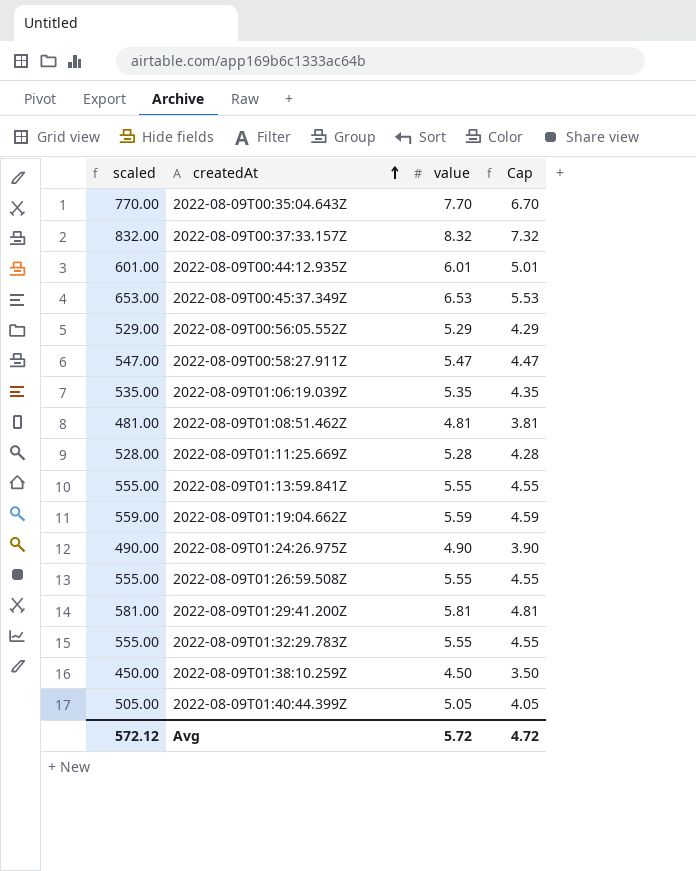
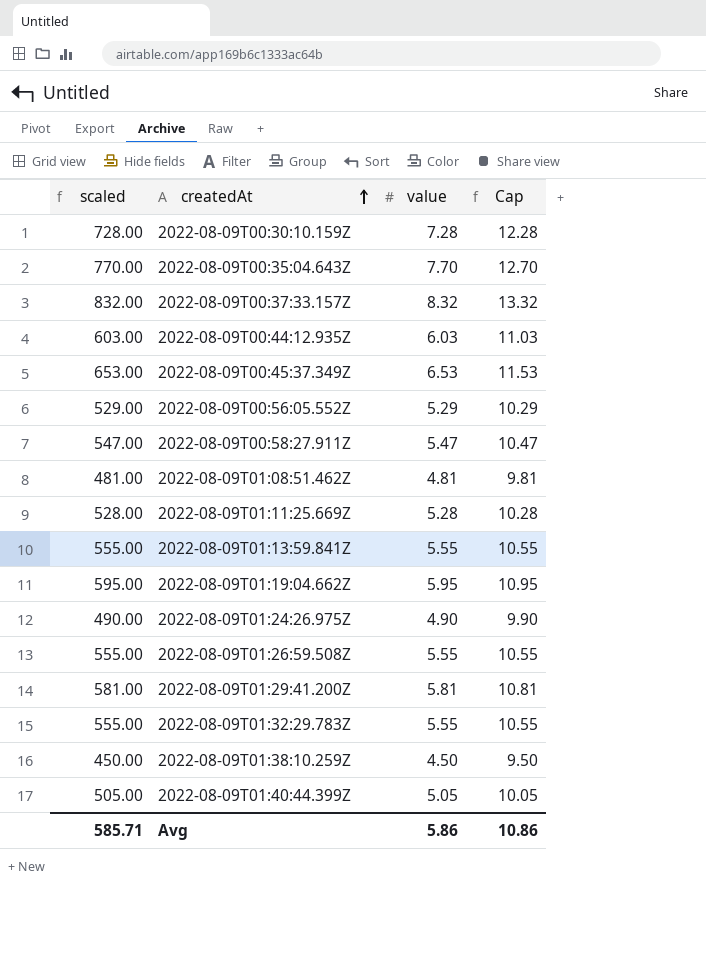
column Cap | formula: [value] - 1 -> [value] + 5
row 2022-08-09T01:06:19.039Z: 535.00 | 5.35 | 4.35 -> none
row 2022-08-09T00:30:10.159Z: none -> 728.00 | 7.28 | 12.28
2022-08-09T00:44:12.935Z | scaled: 601.00 -> 603.00
2022-08-09T00:44:12.935Z | value: 6.01 -> 6.03
2022-08-09T01:19:04.662Z | scaled: 559.00 -> 595.00
2022-08-09T01:19:04.662Z | value: 5.59 -> 5.95
Avg | scaled: 572.12 -> 585.71
Avg | value: 5.72 -> 5.86
Avg | Cap: 4.72 -> 10.86

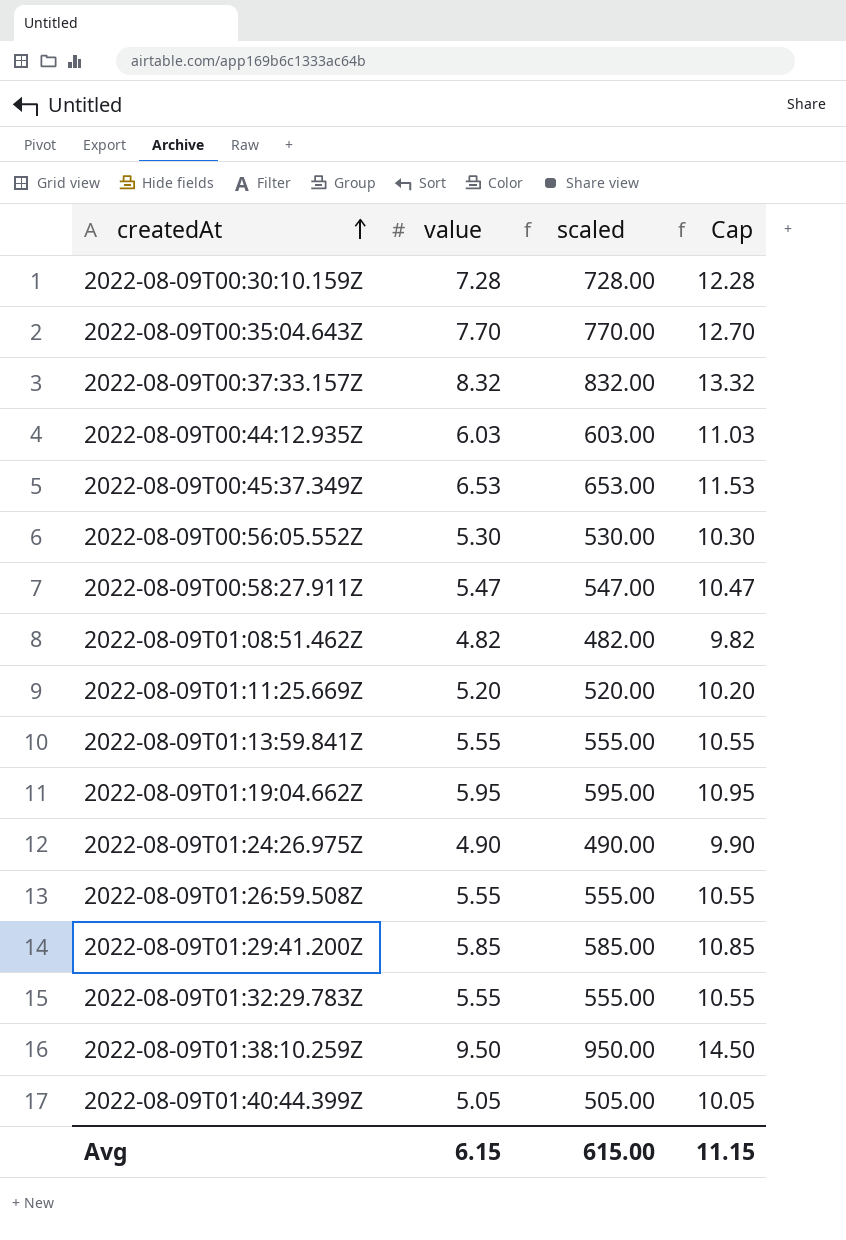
column scaled | position: 1 -> 3
2022-08-09T00:56:05.552Z | value: 5.29 -> 5.30
2022-08-09T00:56:05.552Z | scaled: 529.00 -> 530.00
2022-08-09T00:56:05.552Z | Cap: 10.29 -> 10.30
2022-08-09T01:08:51.462Z | value: 4.81 -> 4.82
2022-08-09T01:08:51.462Z | scaled: 481.00 -> 482.00
2022-08-09T01:08:51.462Z | Cap: 9.81 -> 9.82
2022-08-09T01:11:25.669Z | value: 5.28 -> 5.20
2022-08-09T01:11:25.669Z | scaled: 528.00 -> 520.00
2022-08-09T01:11:25.669Z | Cap: 10.28 -> 10.20
2022-08-09T01:29:41.200Z | value: 5.81 -> 5.85
2022-08-09T01:29:41.200Z | scaled: 581.00 -> 585.00
2022-08-09T01:29:41.200Z | Cap: 10.81 -> 10.85
2022-08-09T01:38:10.259Z | value: 4.50 -> 9.50
2022-08-09T01:38:10.259Z | scaled: 450.00 -> 950.00
2022-08-09T01:38:10.259Z | Cap: 9.50 -> 14.50
Avg | value: 5.86 -> 6.15
Avg | scaled: 585.71 -> 615.00
Avg | Cap: 10.86 -> 11.15

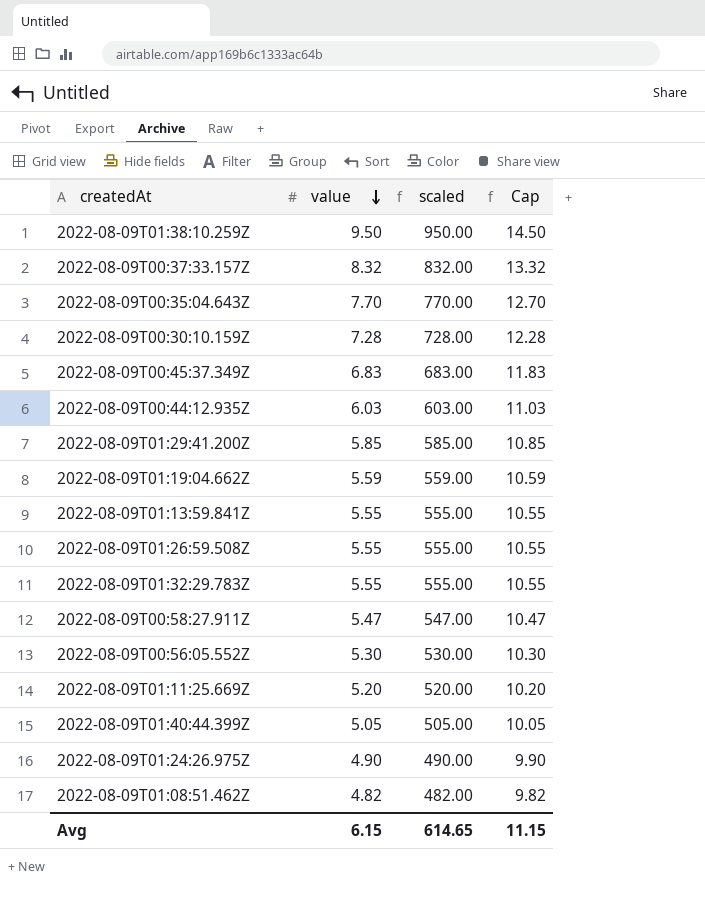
row order: createdAt ascending -> value descending
2022-08-09T00:45:37.349Z | value: 6.53 -> 6.83
2022-08-09T00:45:37.349Z | scaled: 653.00 -> 683.00
2022-08-09T00:45:37.349Z | Cap: 11.53 -> 11.83
2022-08-09T01:19:04.662Z | value: 5.95 -> 5.59
2022-08-09T01:19:04.662Z | scaled: 595.00 -> 559.00
2022-08-09T01:19:04.662Z | Cap: 10.95 -> 10.59
Avg | scaled: 615.00 -> 614.65

